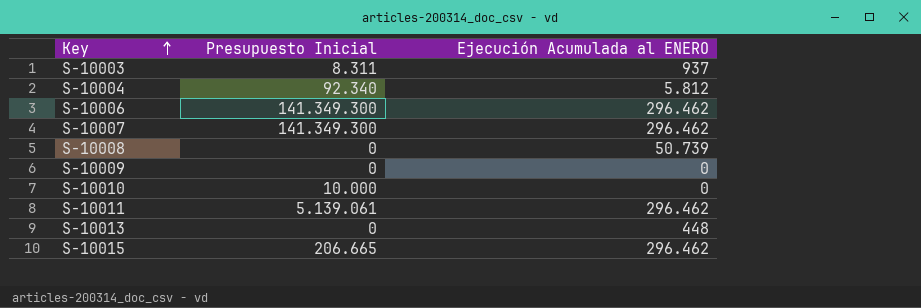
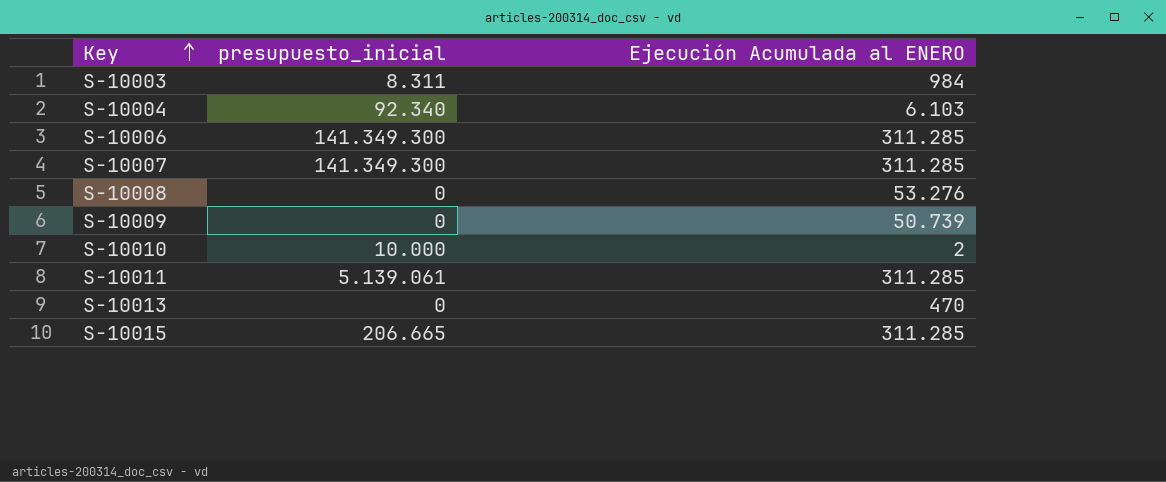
column name: Presupuesto Inicial -> presupuesto_inicial
S-10003 | Ejecución Acumulada al ENERO: 937 -> 984
S-10004 | Ejecución Acumulada al ENERO: 5.812 -> 6.103
S-10006 | Ejecución Acumulada al ENERO: 296.462 -> 311.285
S-10007 | Ejecución Acumulada al ENERO: 296.462 -> 311.285
S-10008 | Ejecución Acumulada al ENERO: 50.739 -> 53.276
S-10009 | Ejecución Acumulada al ENERO: 0 -> 50.739
S-10010 | Ejecución Acumulada al ENERO: 0 -> 2
S-10011 | Ejecución Acumulada al ENERO: 296.462 -> 311.285
S-10013 | Ejecución Acumulada al ENERO: 448 -> 470
S-10015 | Ejecución Acumulada al ENERO: 296.462 -> 311.285

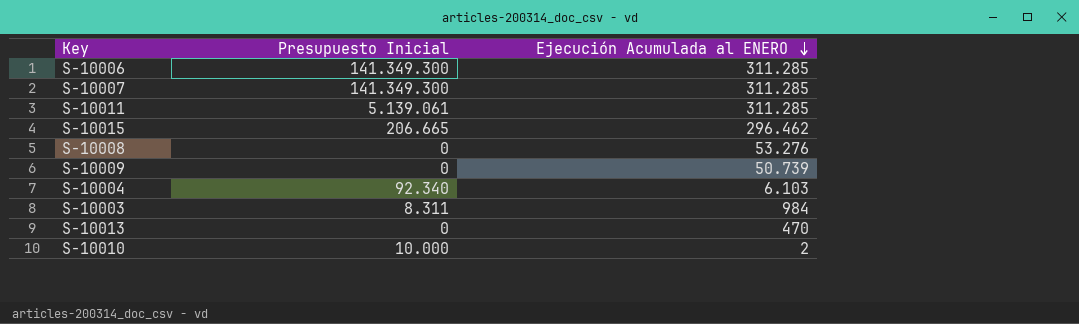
row order: Key ascending -> Ejecución Acumulada al ENERO descending
column name: presupuesto_inicial -> Presupuesto Inicial
S-10015 | Ejecución Acumulada al ENERO: 311.285 -> 296.462

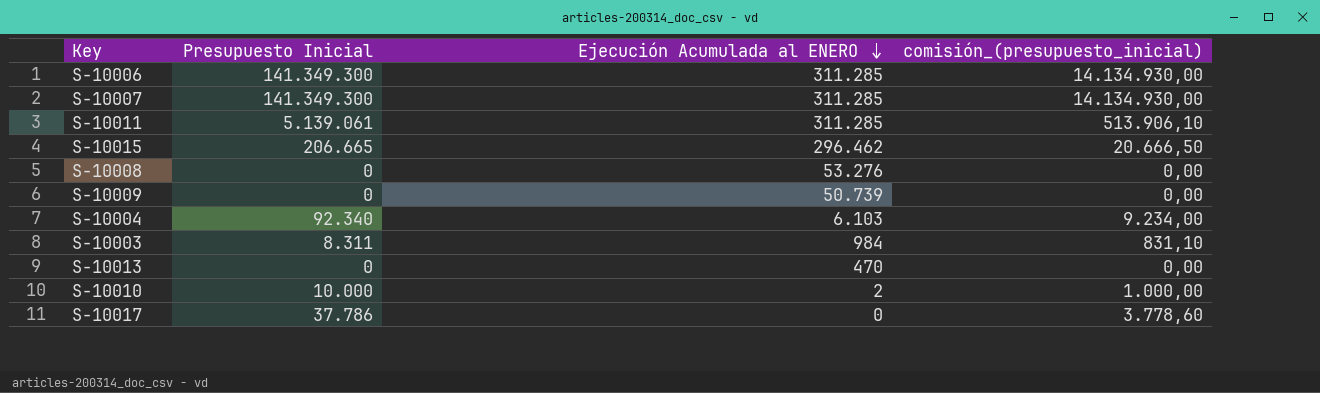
column comisión_(presupuesto_inicial) | formula: none -> [Presupuesto Inicial] * 0,1
row S-10017: none -> 37.786 | 0 | 3.778,60

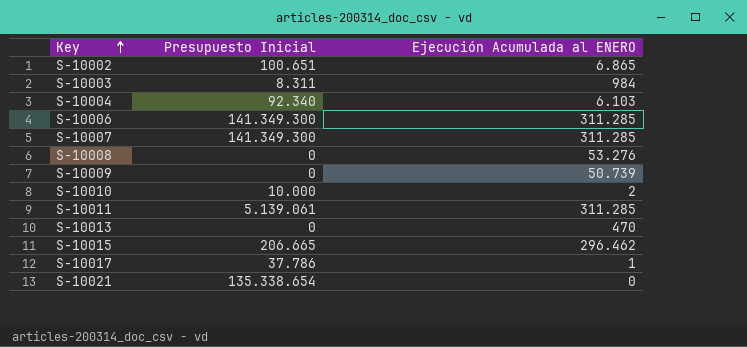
row order: Ejecución Acumulada al ENERO descending -> Key ascending
column comisión_(presupuesto_inicial) | formula: [Presupuesto Inicial] * 0,1 -> none
row S-10002: none -> 100.651 | 6.865
S-10017 | Ejecución Acumulada al ENERO: 0 -> 1
row S-10021: none -> 135.338.654 | 0

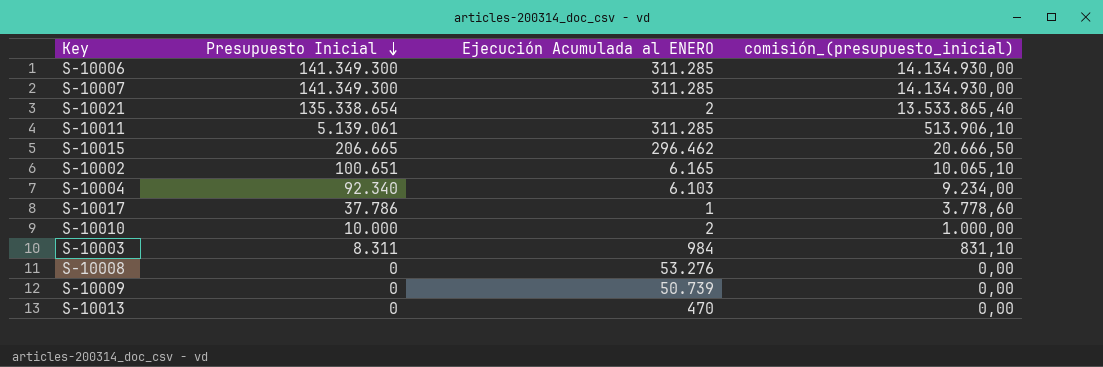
row order: Key ascending -> Presupuesto Inicial descending
column comisión_(presupuesto_inicial) | formula: none -> [Presupuesto Inicial] * 0,1
S-10021 | Ejecución Acumulada al ENERO: 0 -> 2
S-10002 | Ejecución Acumulada al ENERO: 6.865 -> 6.165

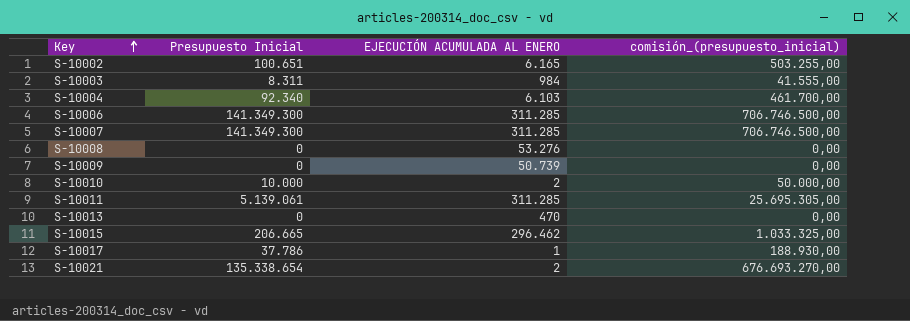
row order: Presupuesto Inicial descending -> Key ascending
column name: Ejecución Acumulada al ENERO -> EJECUCIÓN ACUMULADA AL ENERO
column comisión_(presupuesto_inicial) | formula: [Presupuesto Inicial] * 0,1 -> [Presupuesto Inicial] * 5

